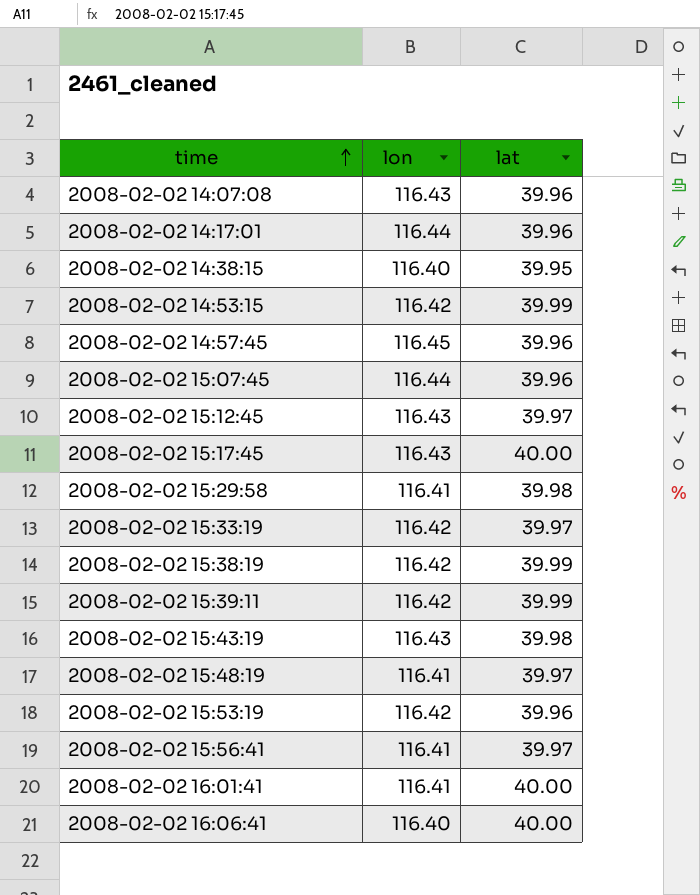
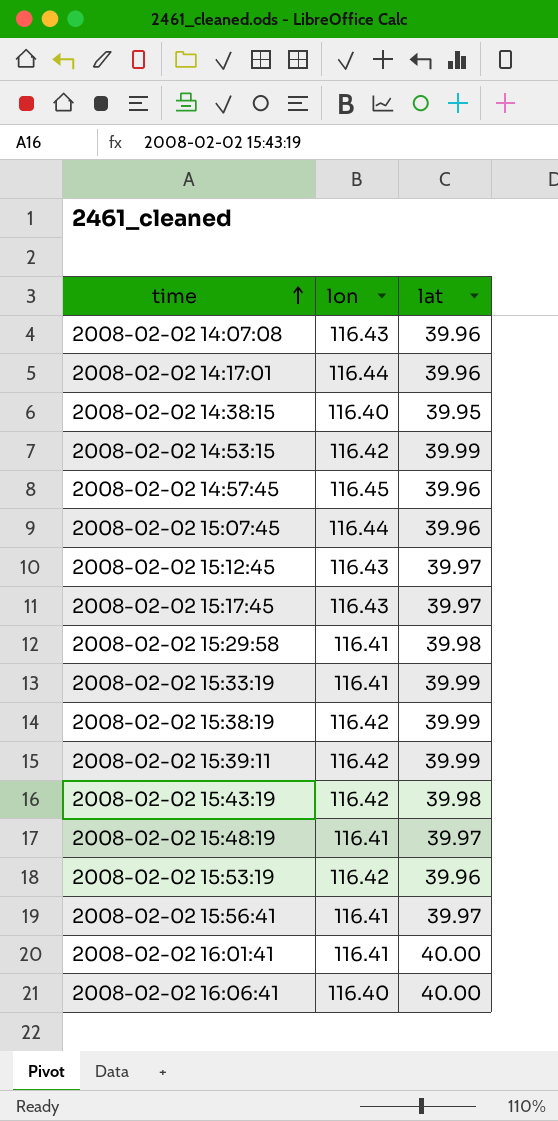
2008-02-02 15:17:45 | lat: 40.00 -> 39.97
2008-02-02 15:33:19 | lon: 116.42 -> 116.41
2008-02-02 15:33:19 | lat: 39.97 -> 39.99
2008-02-02 15:43:19 | lon: 116.43 -> 116.42

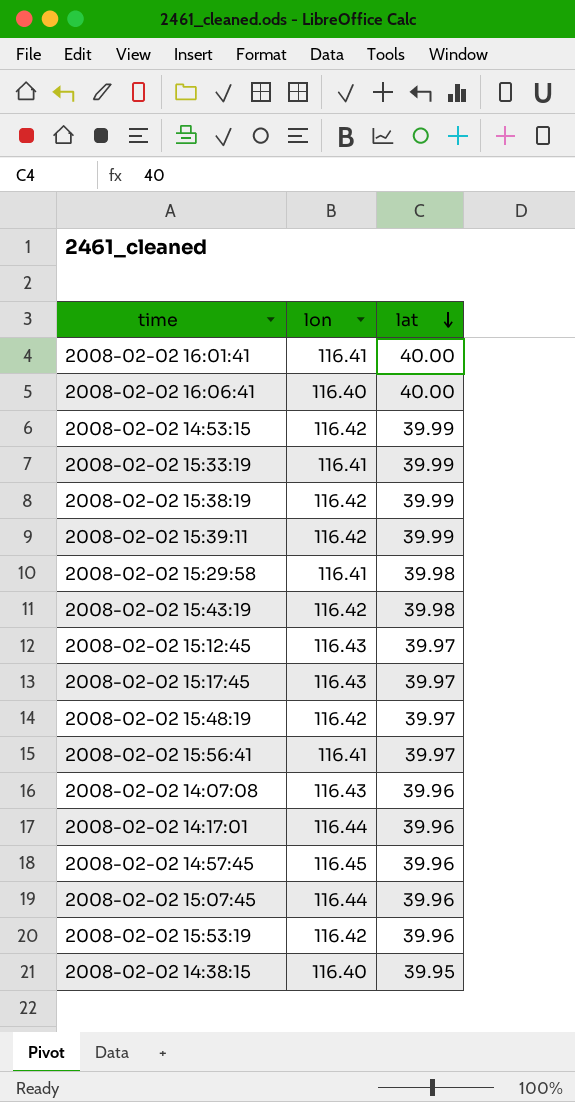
row order: time ascending -> lat descending
2008-02-02 15:48:19 | lon: 116.41 -> 116.42

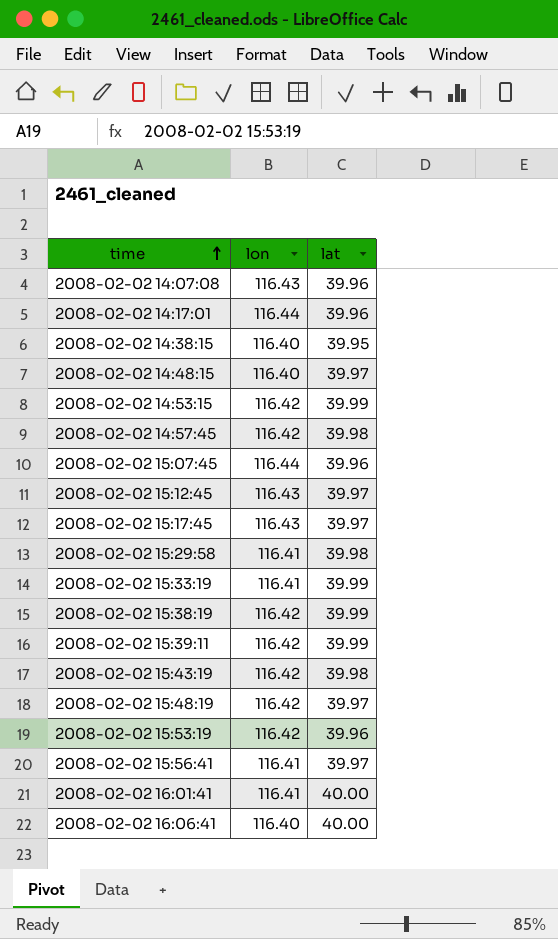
row order: lat descending -> time ascending
row 2008-02-02 14:48:15: none -> 116.40 | 39.97
2008-02-02 14:57:45 | lon: 116.45 -> 116.42
2008-02-02 14:57:45 | lat: 39.96 -> 39.98

